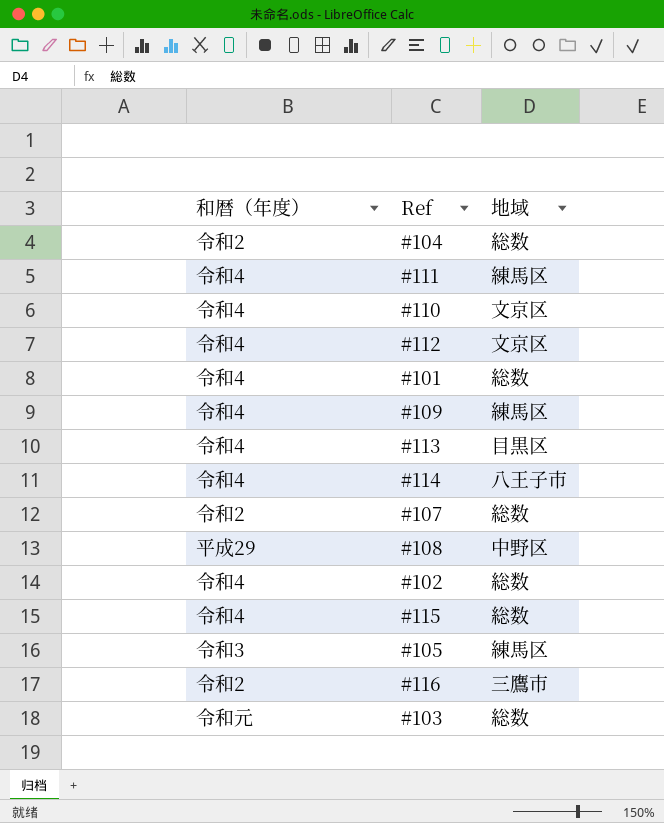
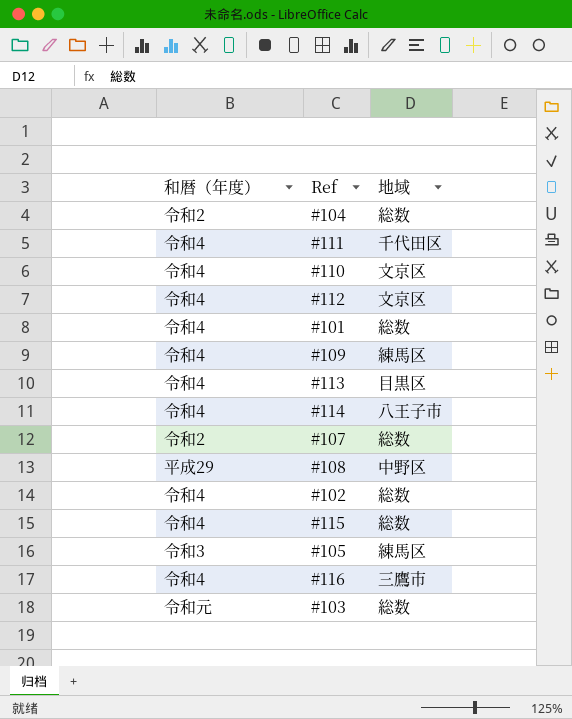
#111 | 地域: 練馬区 -> 千代田区
#116 | 和暦（年度）: 令和2 -> 令和4

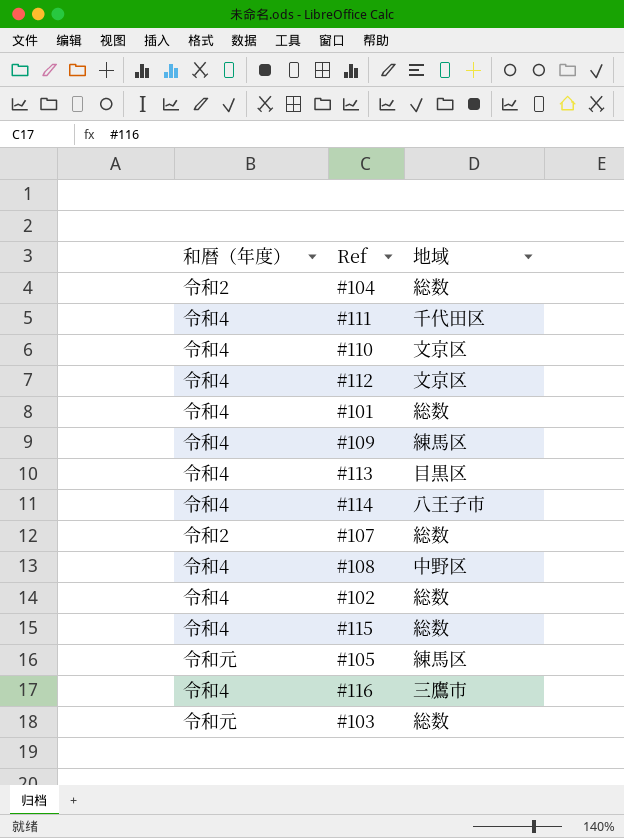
#108 | 和暦（年度）: 平成29 -> 令和4
#105 | 和暦（年度）: 令和3 -> 令和元

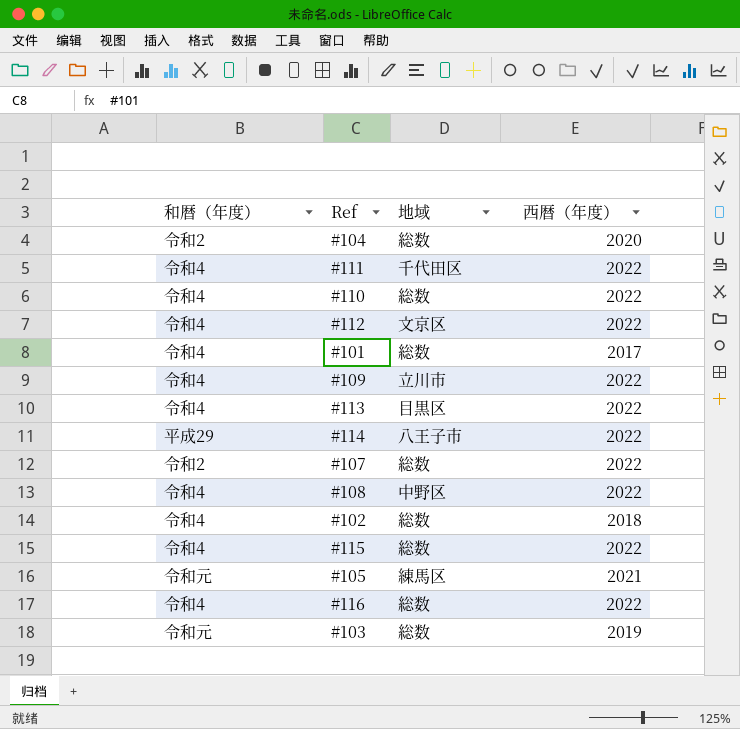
column 西暦（年度） | position: none -> 4
#110 | 地域: 文京区 -> 総数
#109 | 地域: 練馬区 -> 立川市
#114 | 和暦（年度）: 令和4 -> 平成29
#116 | 地域: 三鷹市 -> 総数

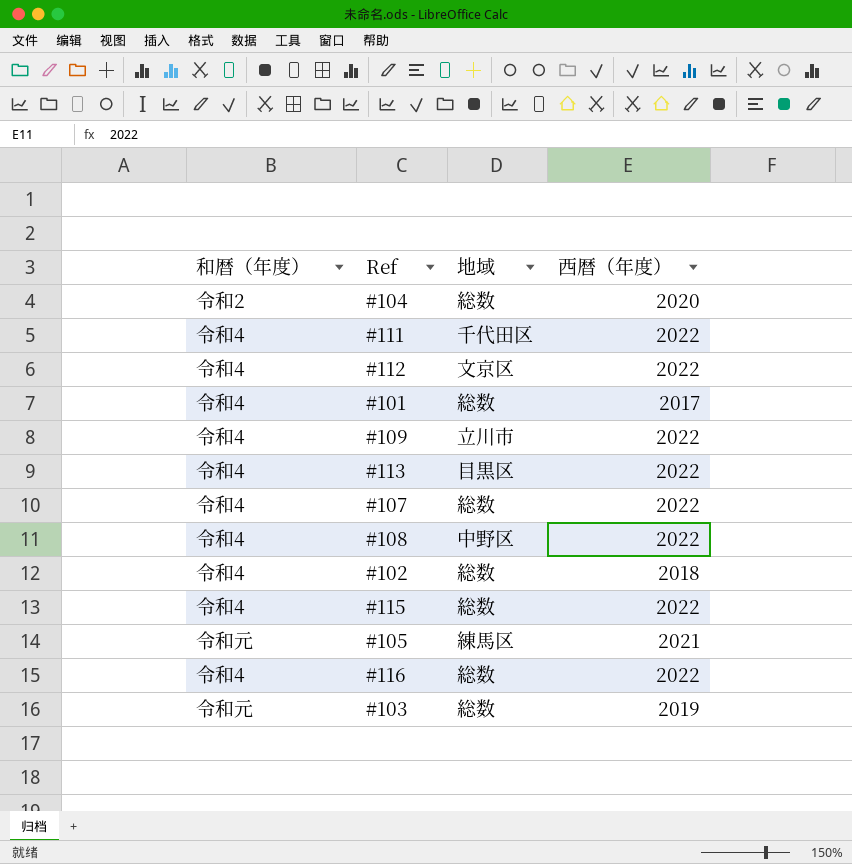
row #110: 令和4 | 総数 | 2022 -> none
row #114: 平成29 | 八王子市 | 2022 -> none
#107 | 和暦（年度）: 令和2 -> 令和4

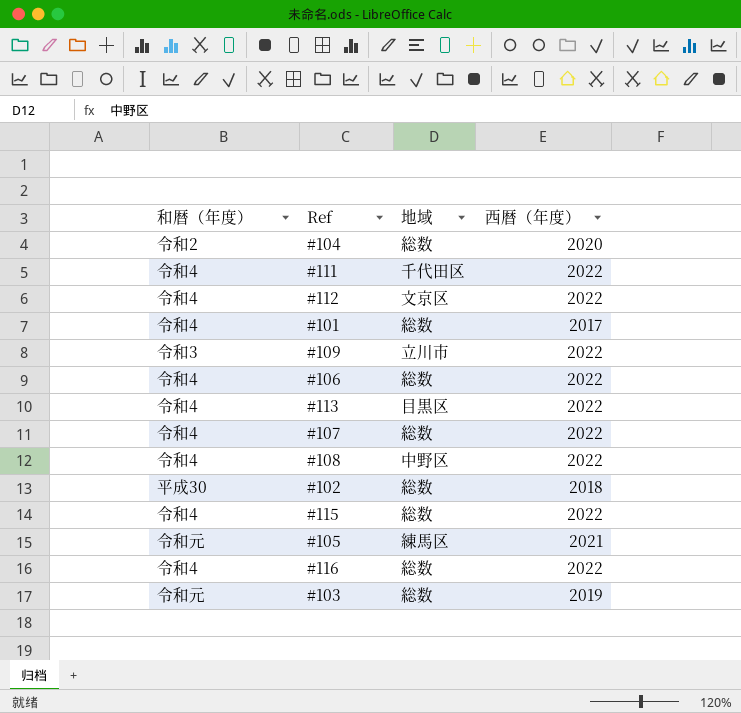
#109 | 和暦（年度）: 令和4 -> 令和3
row #106: none -> 令和4 | 総数 | 2022
#102 | 和暦（年度）: 令和4 -> 平成30

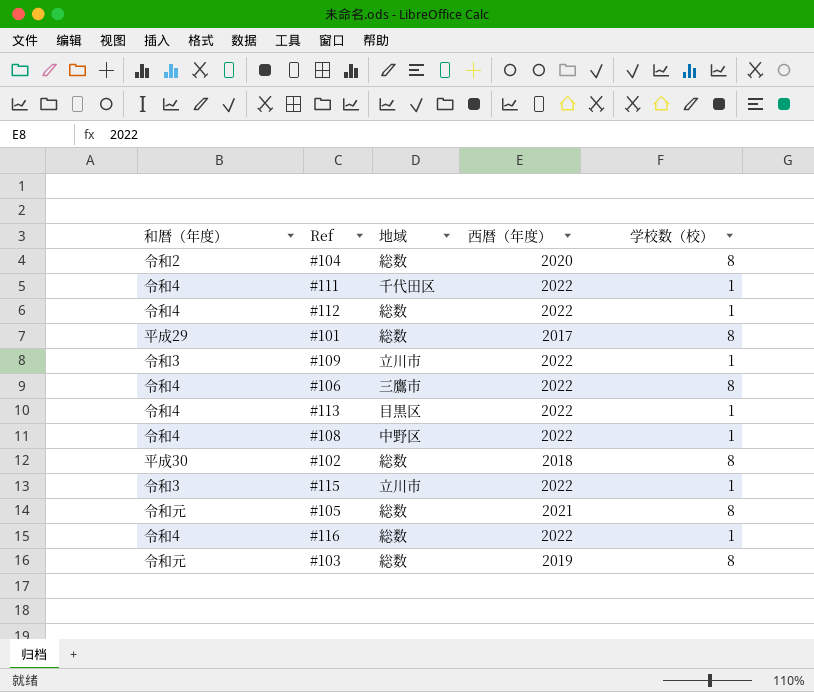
column 学校数（校） | position: none -> 5
row #107: 令和4 | 総数 | 2022 -> none
#112 | 地域: 文京区 -> 総数
#101 | 和暦（年度）: 令和4 -> 平成29
#106 | 地域: 総数 -> 三鷹市
#115 | 和暦（年度）: 令和4 -> 令和3
#115 | 地域: 総数 -> 立川市
#105 | 地域: 練馬区 -> 総数

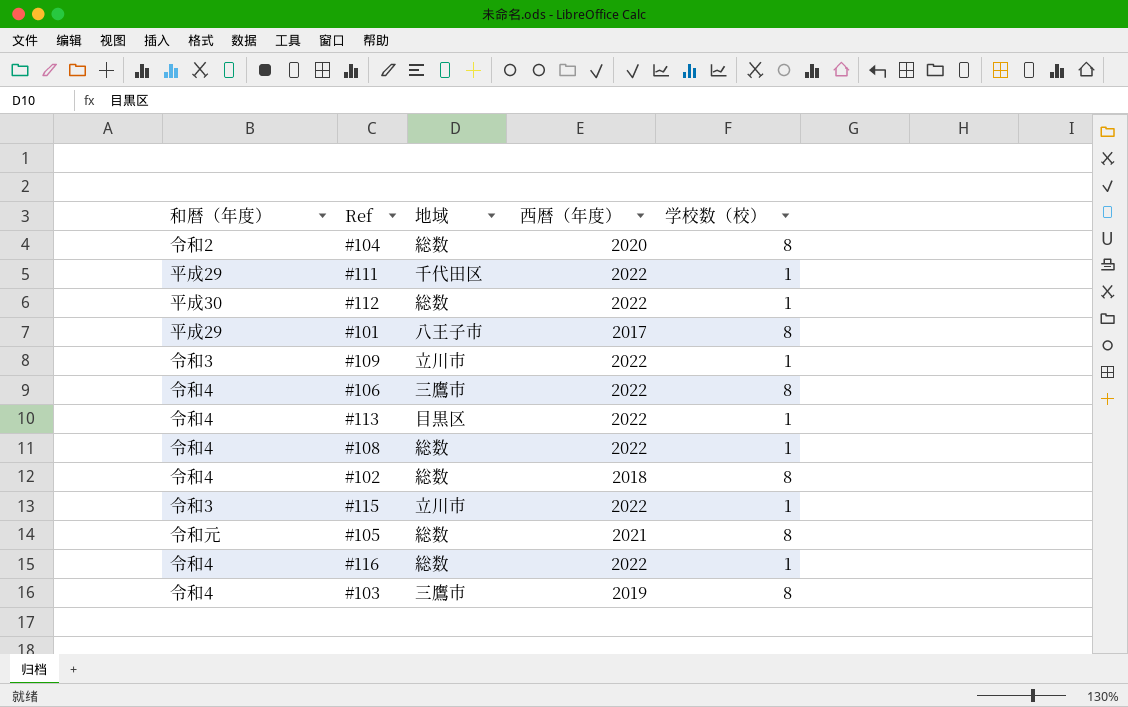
#111 | 和暦（年度）: 令和4 -> 平成29
#112 | 和暦（年度）: 令和4 -> 平成30
#101 | 地域: 総数 -> 八王子市
#108 | 地域: 中野区 -> 総数
#102 | 和暦（年度）: 平成30 -> 令和4
#103 | 和暦（年度）: 令和元 -> 令和4
#103 | 地域: 総数 -> 三鷹市

